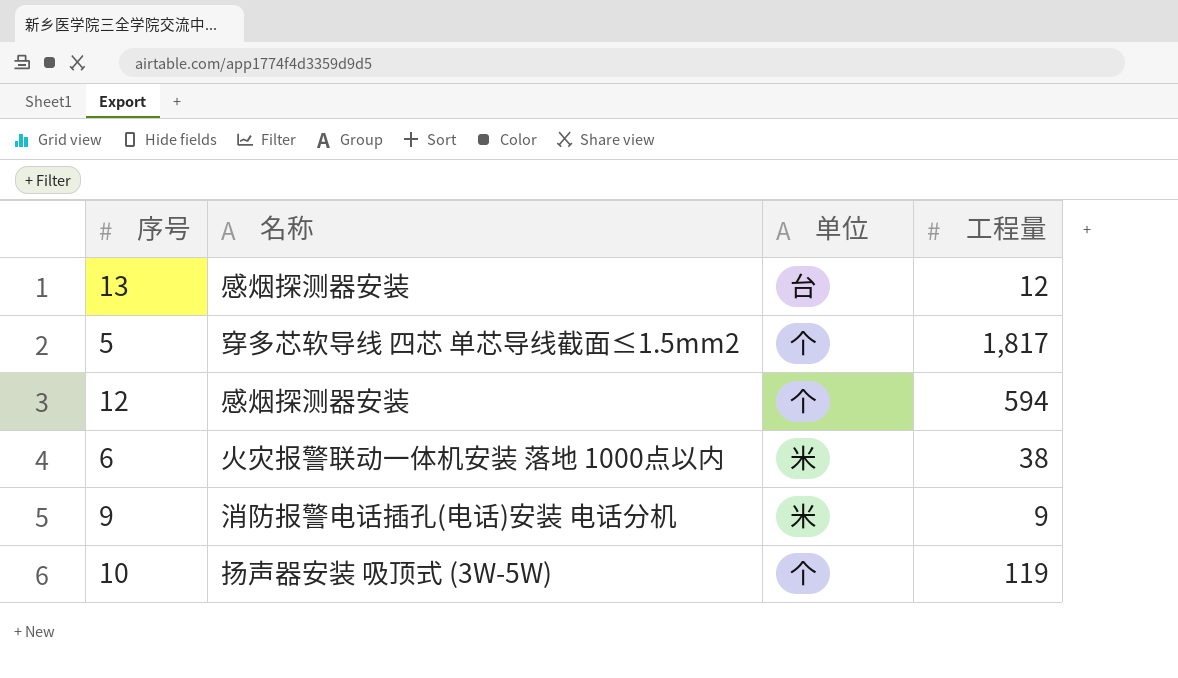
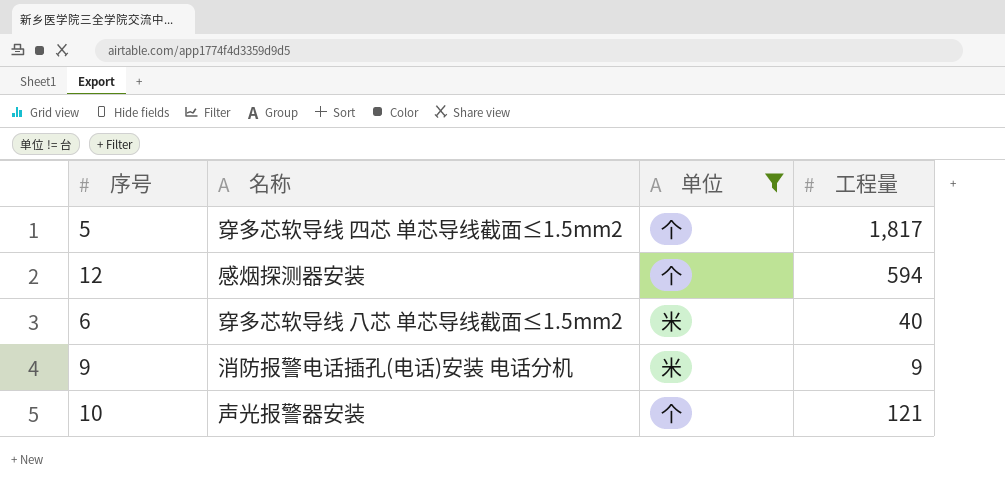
filter: none -> 单位 != 台
6 | 名称: 火灾报警联动一体机安装 落地 1000点以内 -> 穿多芯软导线 八芯 单芯导线截面≤1.5mm2
6 | 工程量: 38 -> 40
10 | 名称: 扬声器安装 吸顶式 (3W-5W) -> 声光报警器安装
10 | 工程量: 119 -> 121

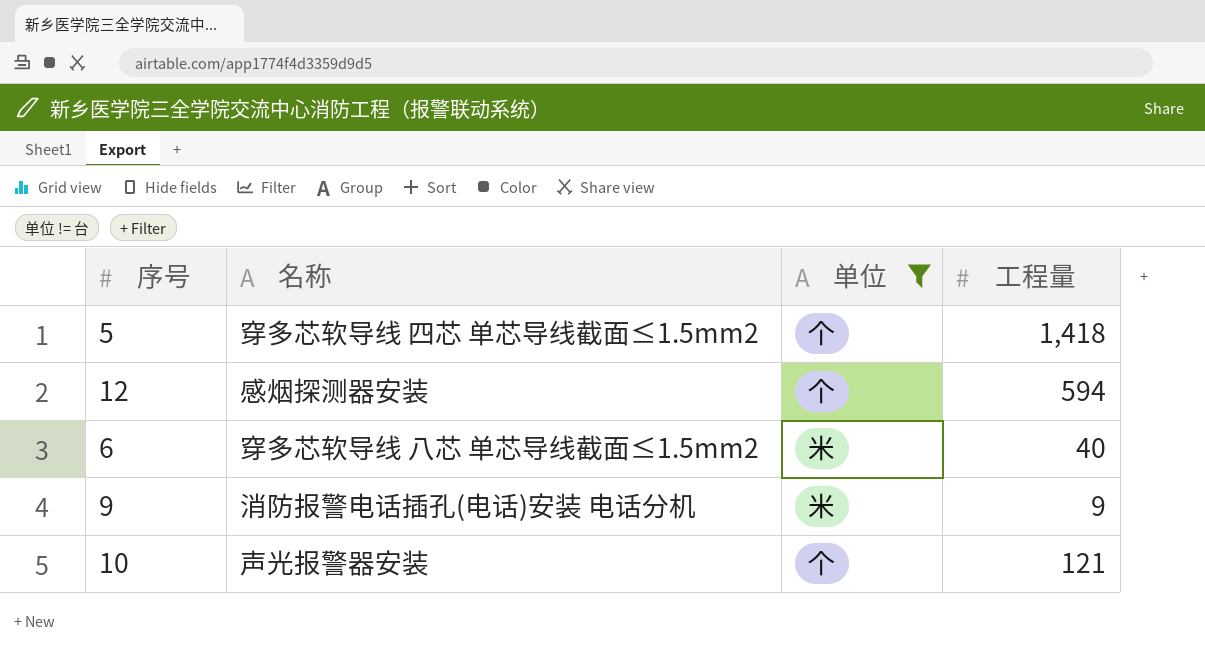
5 | 工程量: 1,817 -> 1,418

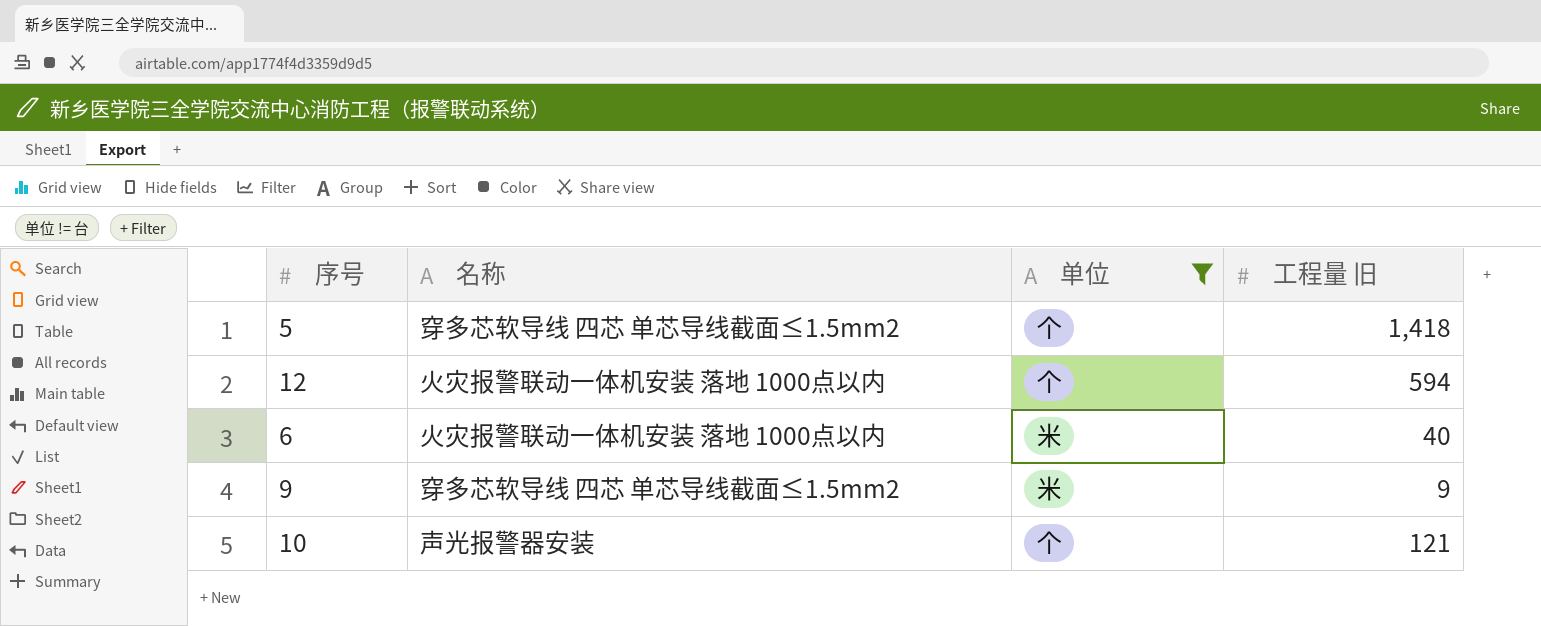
column name: 工程量 -> 工程量 旧
12 | 名称: 感烟探测器安装 -> 火灾报警联动一体机安装 落地 1000点以内
6 | 名称: 穿多芯软导线 八芯 单芯导线截面≤1.5mm2 -> 火灾报警联动一体机安装 落地 1000点以内
9 | 名称: 消防报警电话插孔(电话)安装 电话分机 -> 穿多芯软导线 四芯 单芯导线截面≤1.5mm2

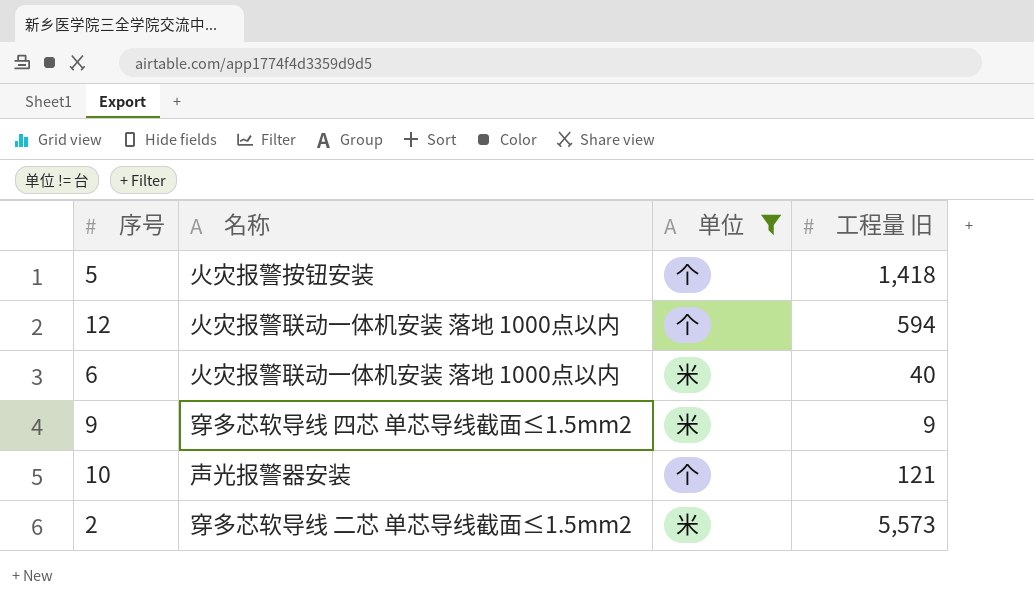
5 | 名称: 穿多芯软导线 四芯 单芯导线截面≤1.5mm2 -> 火灾报警按钮安装
row 2: none -> 穿多芯软导线 二芯 单芯导线截面≤1.5mm2 | 米 | 5,573

